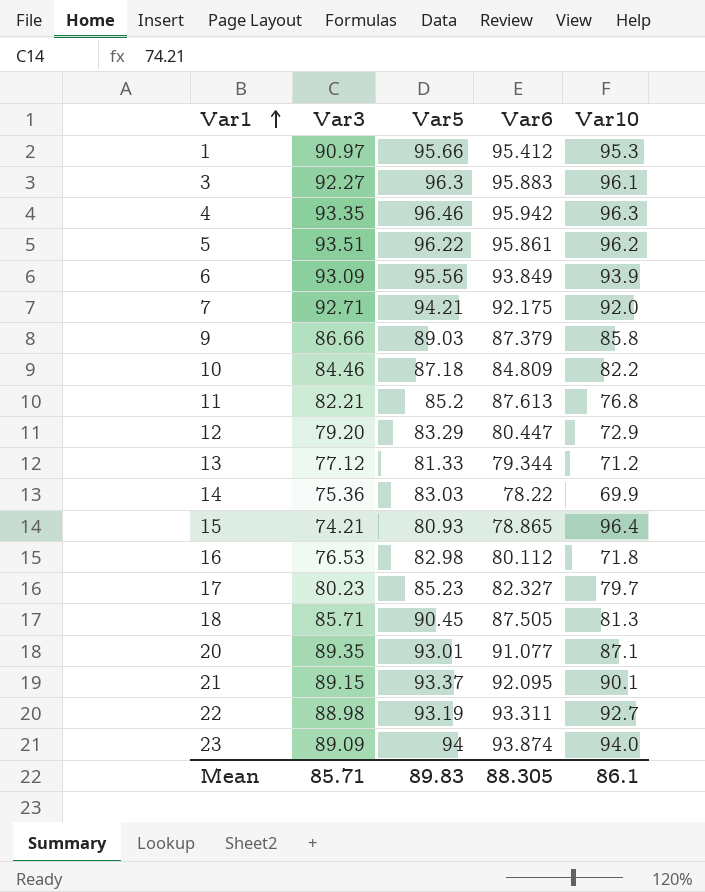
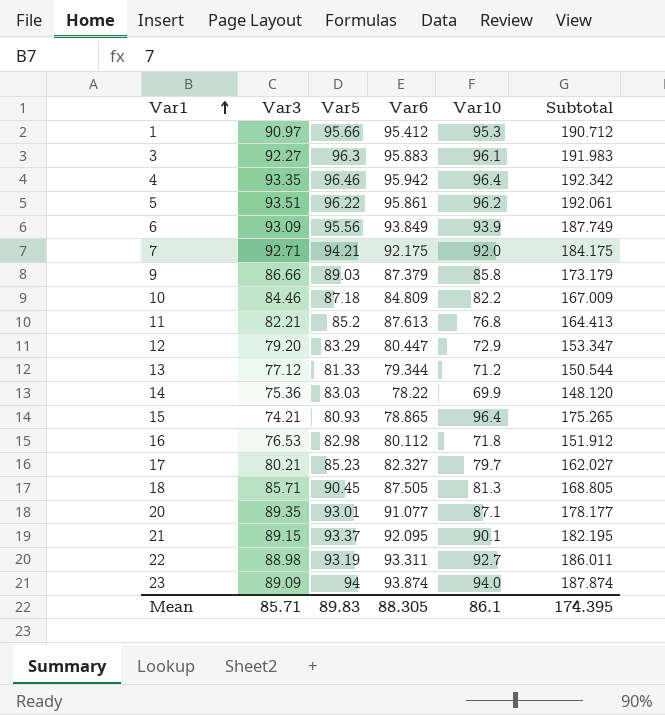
column Subtotal | formula: none -> [Var6] + [Var10]
4 | Var10: 96.3 -> 96.4
17 | Var3: 80.23 -> 80.21

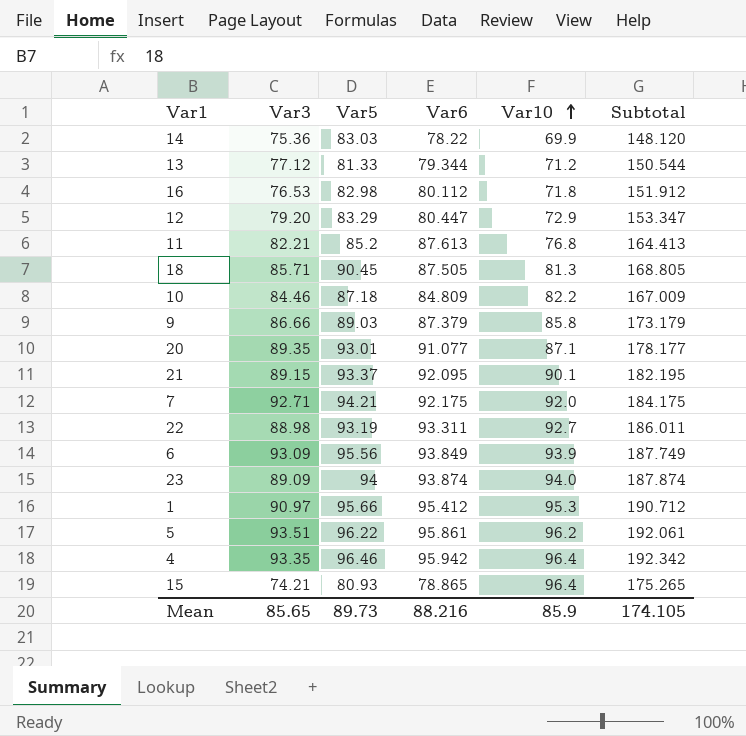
row order: Var1 ascending -> Var10 ascending
row 3: 92.27 | 96.3 | 95.883 | 96.1 | 191.983 -> none
row 17: 80.21 | 85.23 | 82.327 | 79.7 | 162.027 -> none
Mean | Var3: 85.71 -> 85.65
Mean | Var5: 89.83 -> 89.73
Mean | Var6: 88.305 -> 88.216
Mean | Var10: 86.1 -> 85.9
Mean | Subtotal: 174.395 -> 174.105

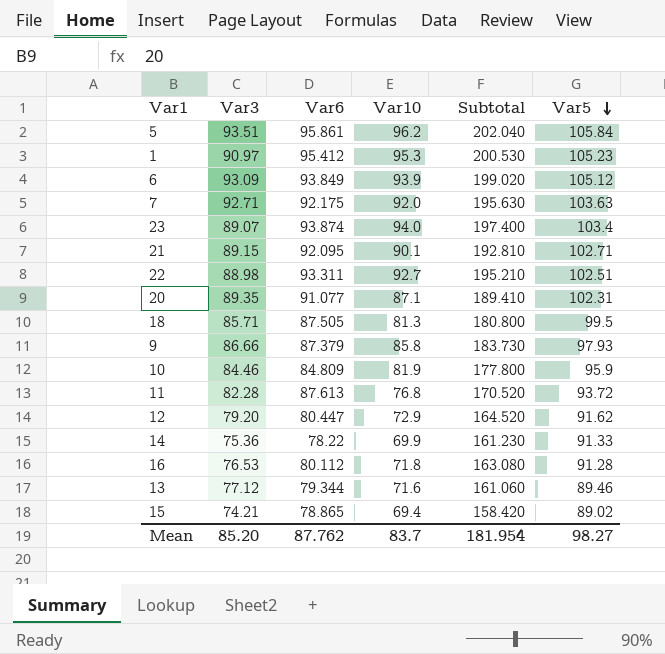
row order: Var10 ascending -> Var5 descending
column Subtotal | formula: [Var6] + [Var10] -> [Var10] + [Var5]
column Var5 | position: 3 -> 6
row 4: 93.35 | 96.46 | 95.942 | 96.4 | 192.342 -> none
5 | Var5: 96.22 -> 105.84
1 | Var5: 95.66 -> 105.23
6 | Var5: 95.56 -> 105.12
7 | Var5: 94.21 -> 103.63
23 | Var3: 89.09 -> 89.07
23 | Var5: 94 -> 103.4
21 | Var5: 93.37 -> 102.71
22 | Var5: 93.19 -> 102.51
20 | Var5: 93.01 -> 102.31
18 | Var5: 90.45 -> 99.5
9 | Var5: 89.03 -> 97.93
10 | Var10: 82.2 -> 81.9
10 | Var5: 87.18 -> 95.9
11 | Var3: 82.21 -> 82.28
11 | Var5: 85.2 -> 93.72
12 | Var5: 83.29 -> 91.62
14 | Var5: 83.03 -> 91.33
16 | Var5: 82.98 -> 91.28
13 | Var10: 71.2 -> 71.6
13 | Var5: 81.33 -> 89.46
15 | Var10: 96.4 -> 69.4
15 | Var5: 80.93 -> 89.02
Mean | Var3: 85.65 -> 85.20
Mean | Var6: 88.216 -> 87.762
Mean | Var10: 85.9 -> 83.7
Mean | Subtotal: 174.105 -> 181.954
Mean | Var5: 89.73 -> 98.27

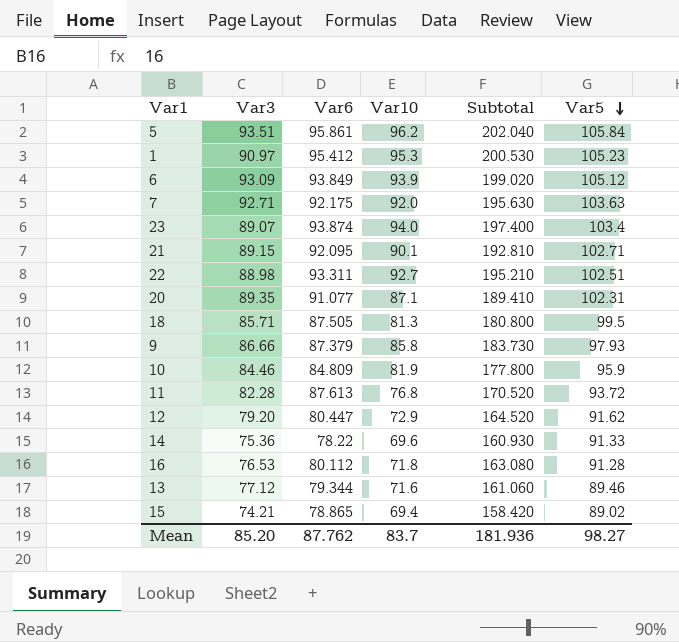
14 | Var10: 69.9 -> 69.6
14 | Subtotal: 161.230 -> 160.930
Mean | Subtotal: 181.954 -> 181.936

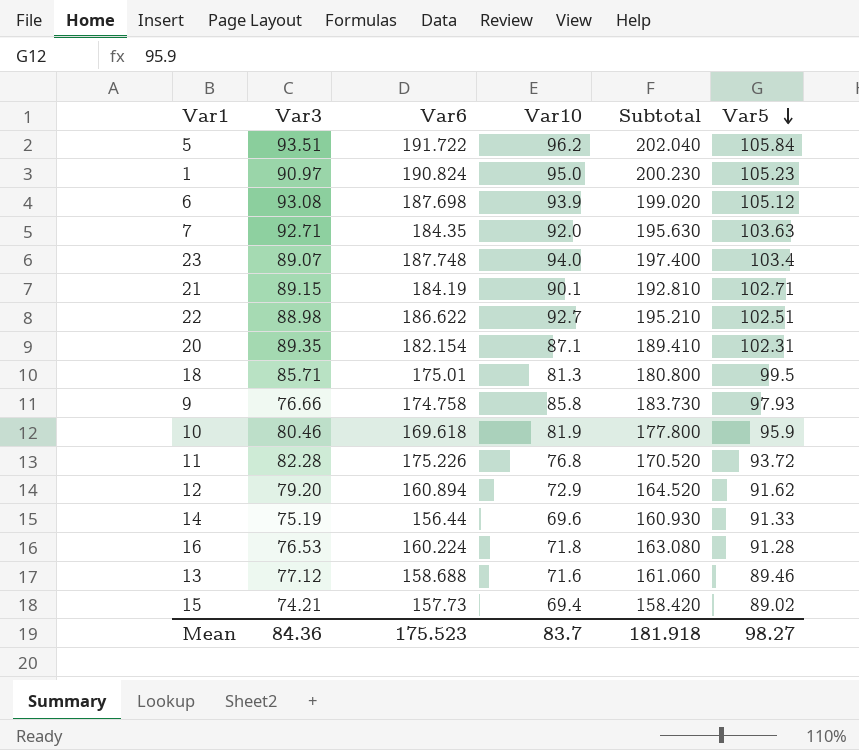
5 | Var6: 95.861 -> 191.722
1 | Var6: 95.412 -> 190.824
1 | Var10: 95.3 -> 95.0
1 | Subtotal: 200.530 -> 200.230
6 | Var3: 93.09 -> 93.08
6 | Var6: 93.849 -> 187.698
7 | Var6: 92.175 -> 184.35
23 | Var6: 93.874 -> 187.748
21 | Var6: 92.095 -> 184.19
22 | Var6: 93.311 -> 186.622
20 | Var6: 91.077 -> 182.154
18 | Var6: 87.505 -> 175.01
9 | Var3: 86.66 -> 76.66
9 | Var6: 87.379 -> 174.758
10 | Var3: 84.46 -> 80.46
10 | Var6: 84.809 -> 169.618
11 | Var6: 87.613 -> 175.226
12 | Var6: 80.447 -> 160.894
14 | Var3: 75.36 -> 75.19
14 | Var6: 78.22 -> 156.44
16 | Var6: 80.112 -> 160.224
13 | Var6: 79.344 -> 158.688
15 | Var6: 78.865 -> 157.73
Mean | Var3: 85.20 -> 84.36
Mean | Var6: 87.762 -> 175.523
Mean | Subtotal: 181.936 -> 181.918

